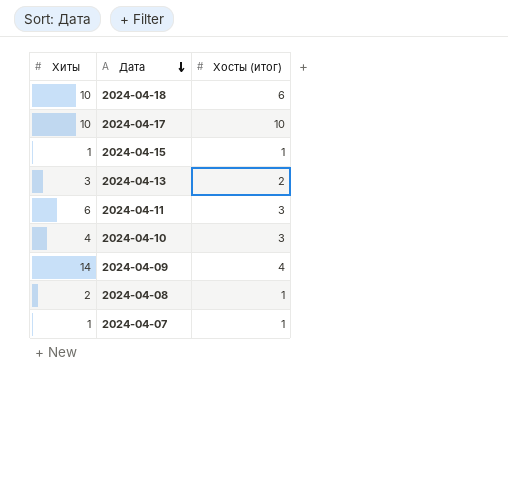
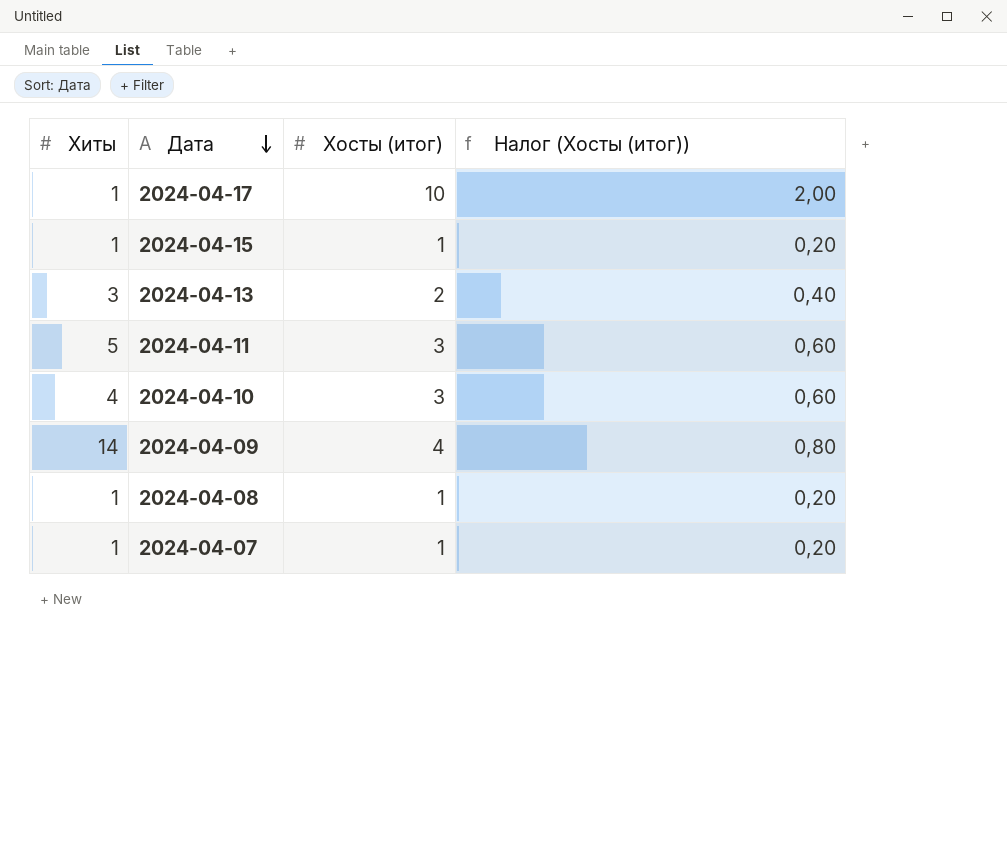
column Налог (Хосты (итог)) | formula: none -> [Хосты (итог)] * 0,2
row 2024-04-18: 10 | 6 -> none
2024-04-17 | Хиты: 10 -> 1
2024-04-11 | Хиты: 6 -> 5
2024-04-08 | Хиты: 2 -> 1

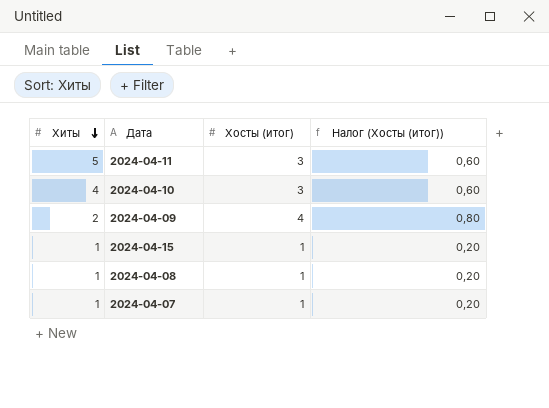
row order: Дата descending -> Хиты descending
row 2024-04-17: 1 | 10 | 2,00 -> none
row 2024-04-13: 3 | 2 | 0,40 -> none
2024-04-09 | Хиты: 14 -> 2

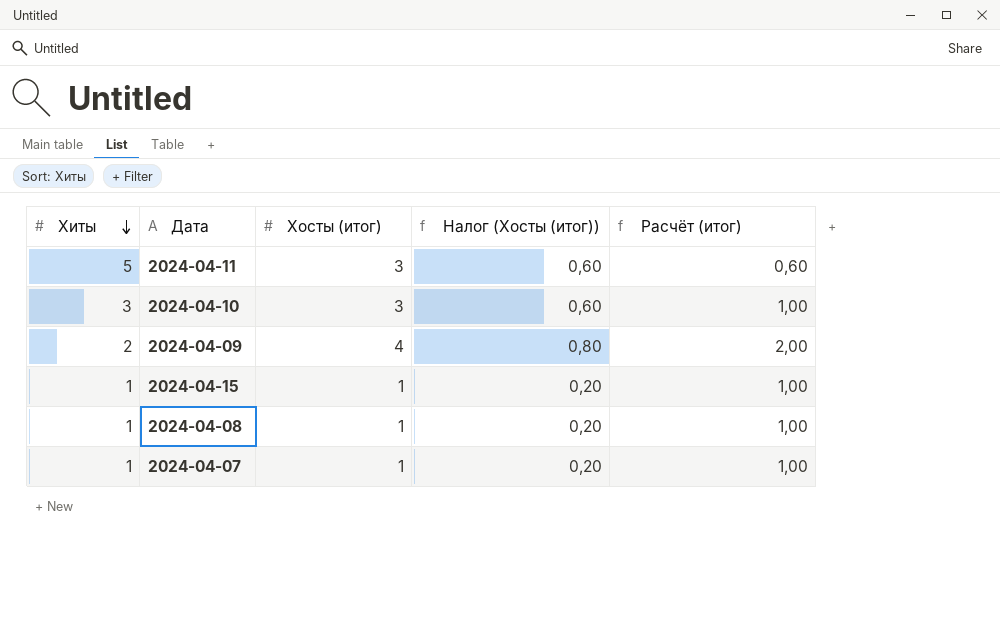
column Расчёт (итог) | formula: none -> [Хосты (итог)] / [Хиты]
2024-04-10 | Хиты: 4 -> 3

